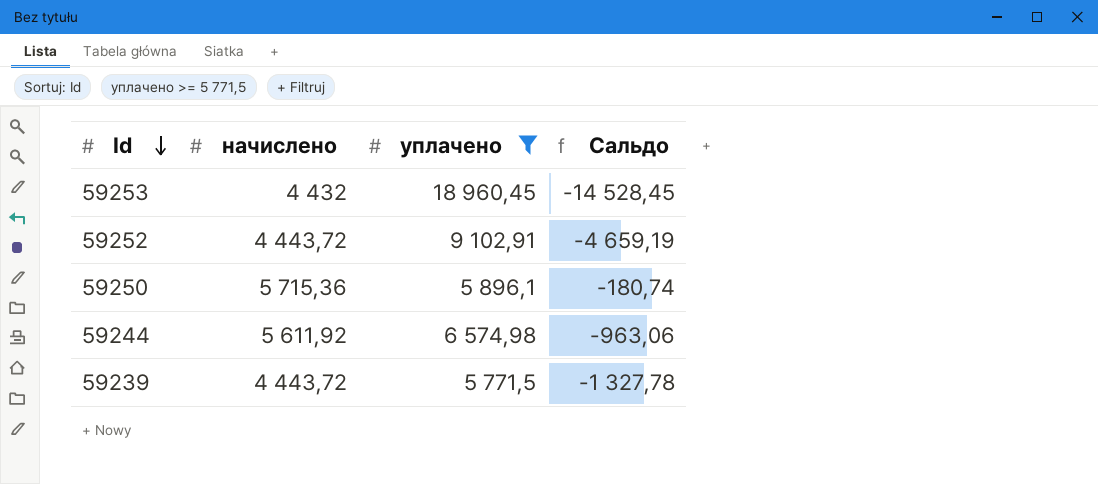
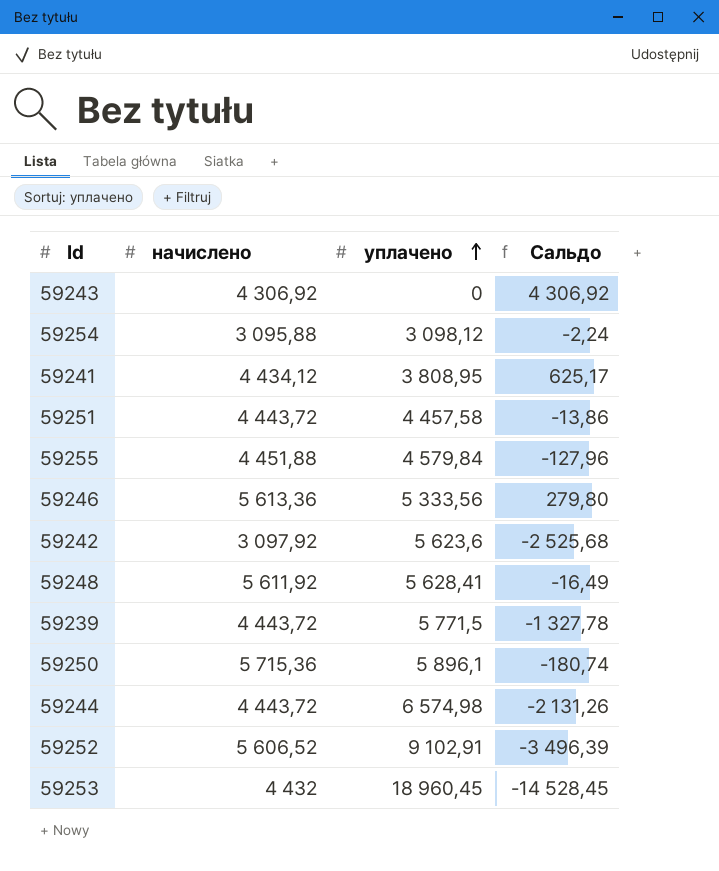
filter: уплачено >= 5 771,5 -> none
row order: Id descending -> уплачено ascending
59244 | начислено: 5 611,92 -> 4 443,72
59244 | Сальдо: -963,06 -> -2 131,26
59252 | начислено: 4 443,72 -> 5 606,52
59252 | Сальдо: -4 659,19 -> -3 496,39

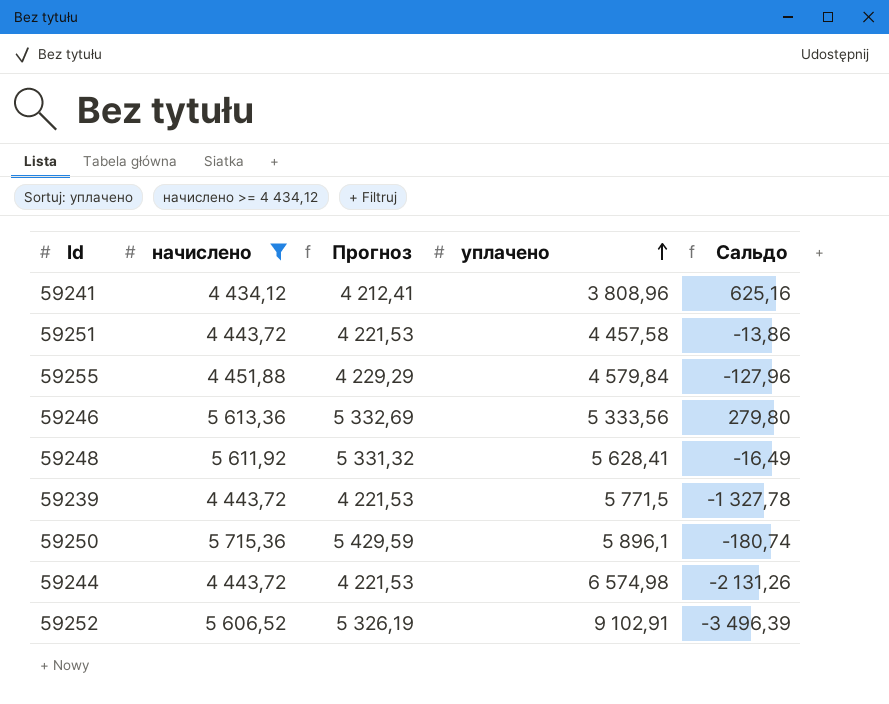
filter: none -> начислено >= 4 434,12
column Прогноз | formula: none -> [начислено] * 0,95
59241 | уплачено: 3 808,95 -> 3 808,96
59241 | Сальдо: 625,17 -> 625,16

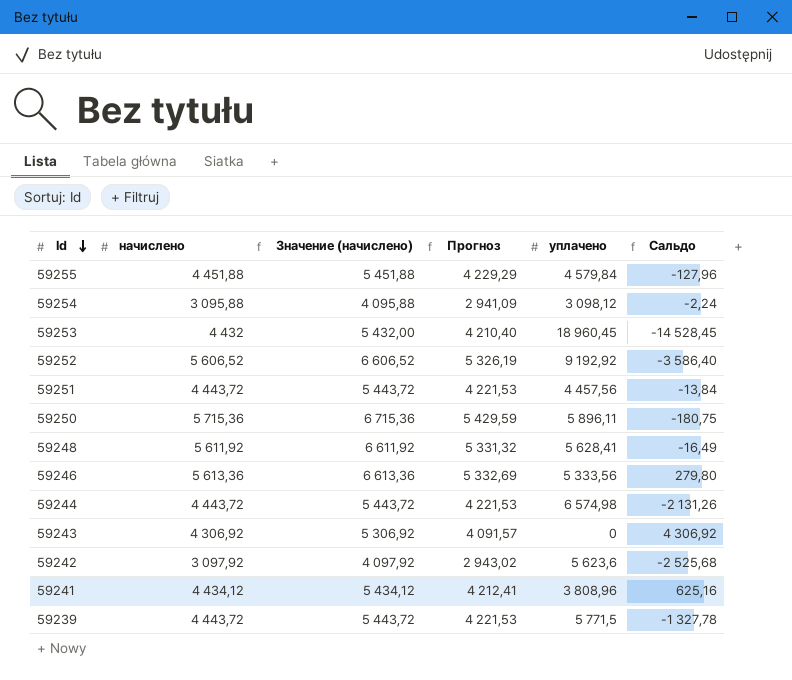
filter: начислено >= 4 434,12 -> none
row order: уплачено ascending -> Id descending
column Значение (начислено) | formula: none -> [начислено] + 1000
59252 | уплачено: 9 102,91 -> 9 192,92
59252 | Сальдо: -3 496,39 -> -3 586,40
59251 | уплачено: 4 457,58 -> 4 457,56
59251 | Сальдо: -13,86 -> -13,84
59250 | уплачено: 5 896,1 -> 5 896,11
59250 | Сальдо: -180,74 -> -180,75

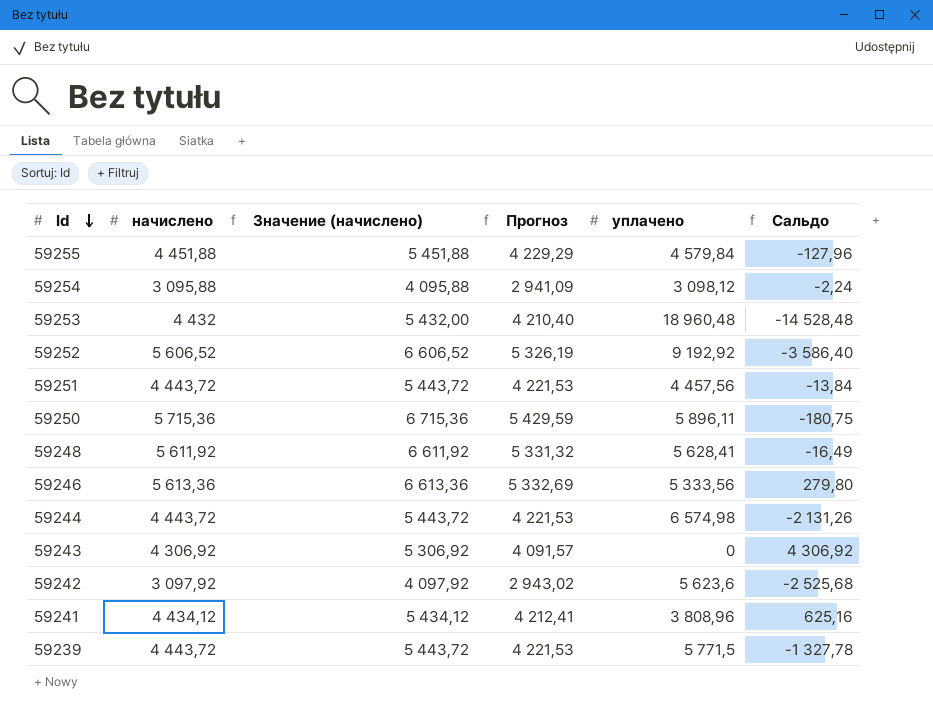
59253 | уплачено: 18 960,45 -> 18 960,48
59253 | Сальдо: -14 528,45 -> -14 528,48

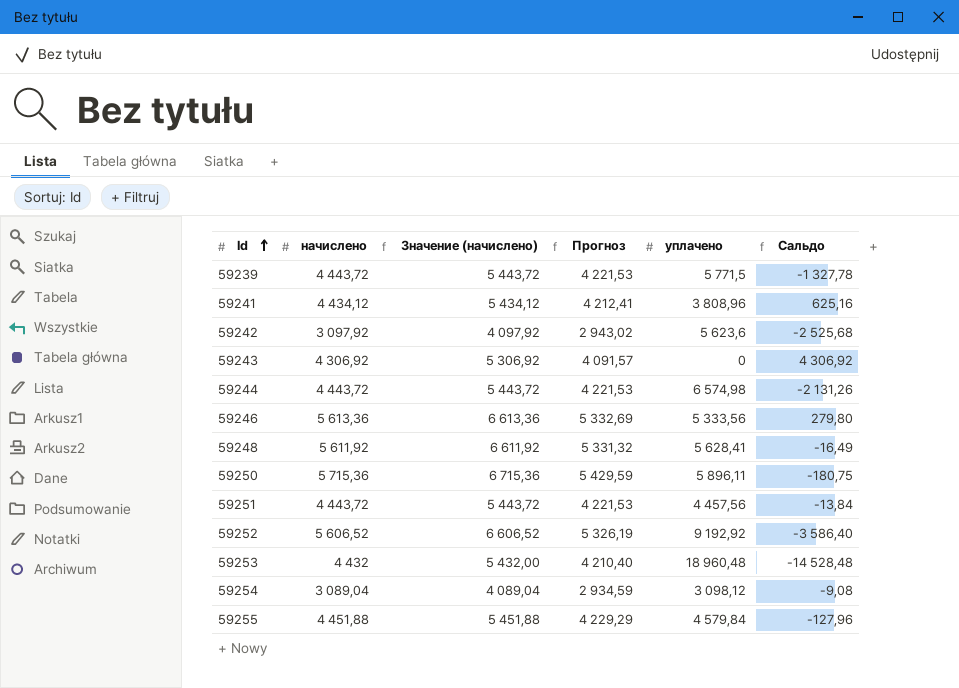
row order: Id descending -> Id ascending
59254 | начислено: 3 095,88 -> 3 089,04
59254 | Значение (начислено): 4 095,88 -> 4 089,04
59254 | Прогноз: 2 941,09 -> 2 934,59
59254 | Сальдо: -2,24 -> -9,08

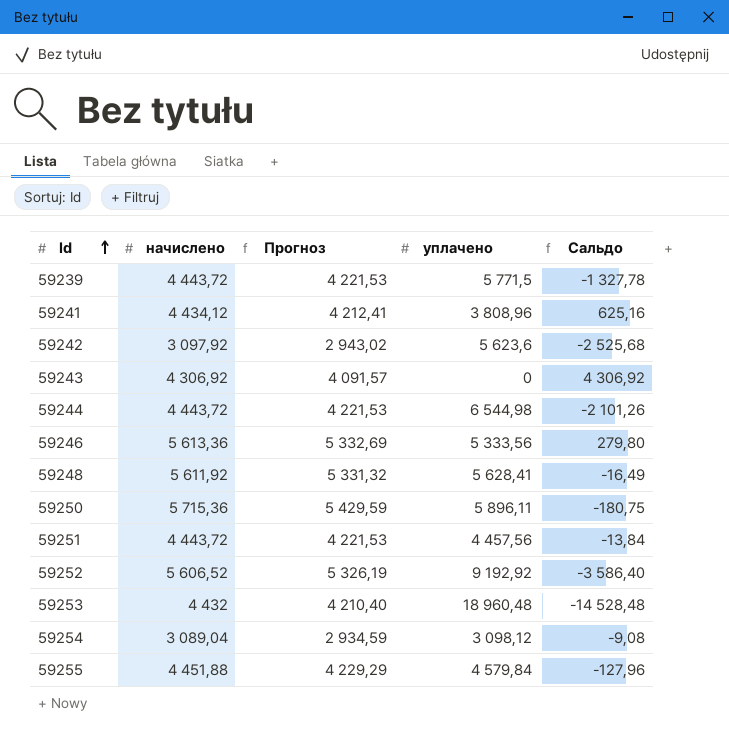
column Значение (начислено) | formula: [начислено] + 1000 -> none
59244 | уплачено: 6 574,98 -> 6 544,98
59244 | Сальдо: -2 131,26 -> -2 101,26

